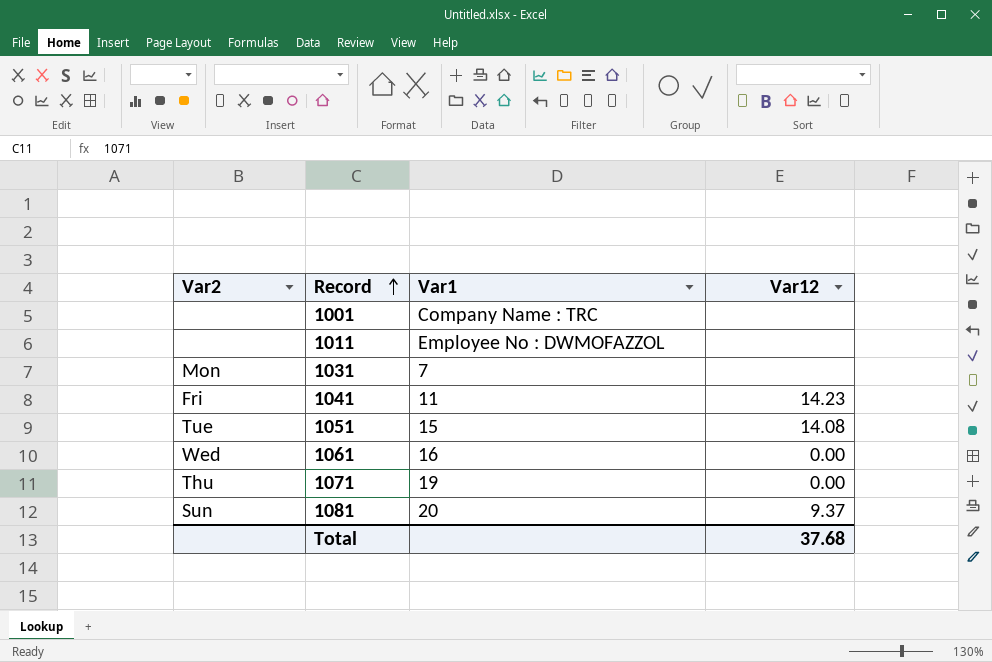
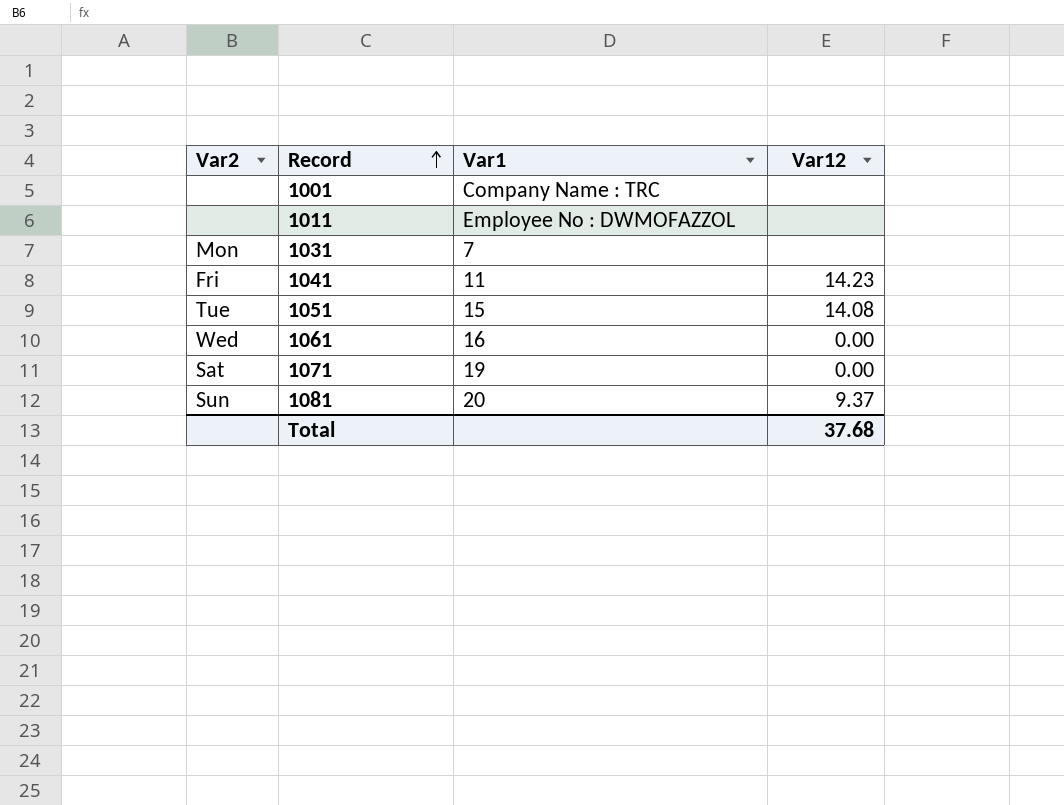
1071 | Var2: Thu -> Sat

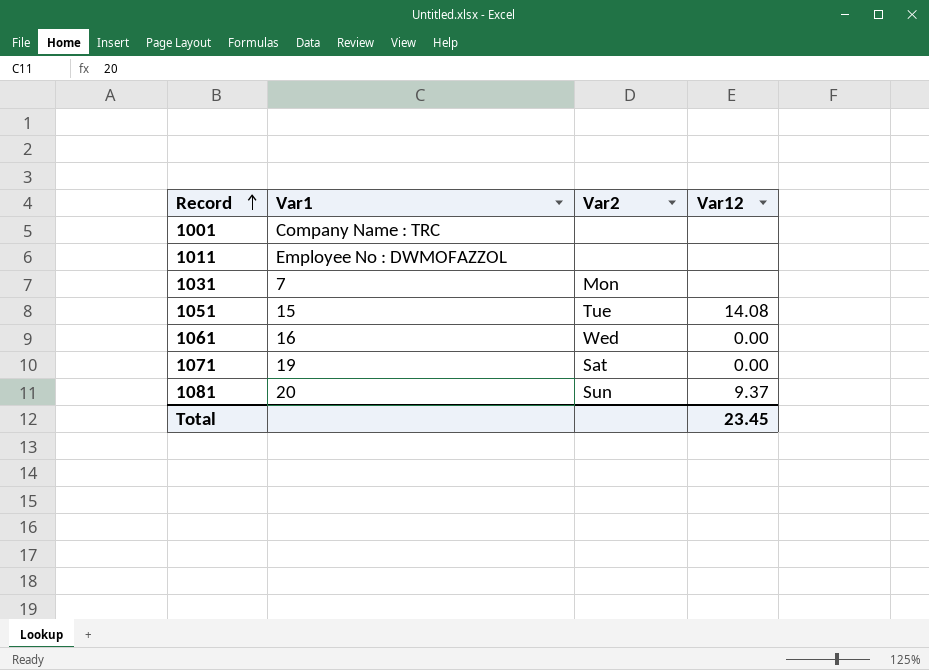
column Var2 | position: 1 -> 3
row 1041: Fri | 11 | 14.23 -> none
Total | Var12: 37.68 -> 23.45

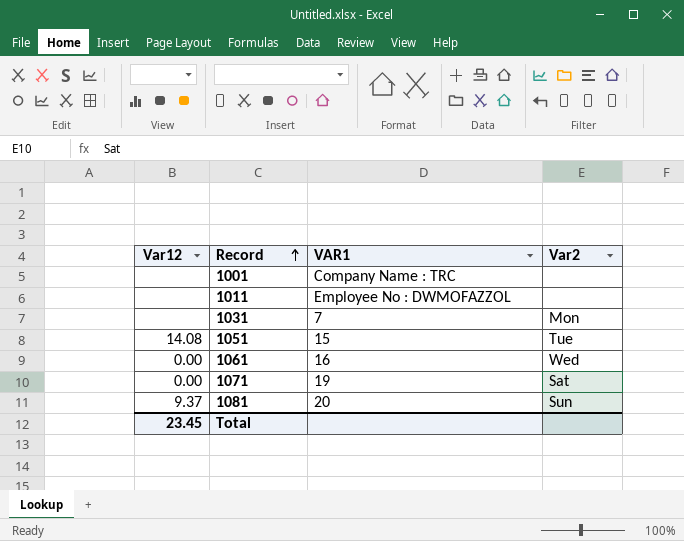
column Var12 | position: 4 -> 1
column name: Var1 -> VAR1

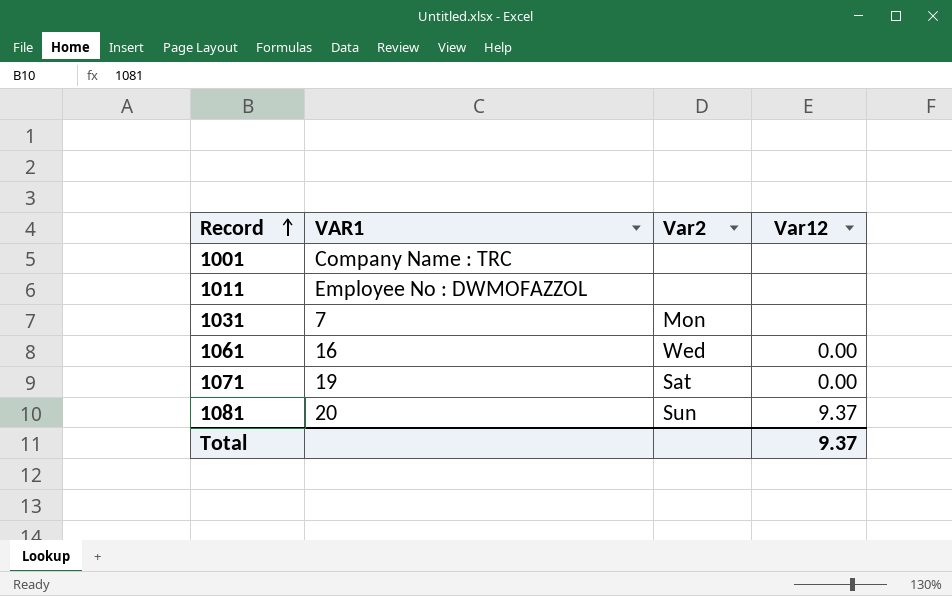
column Var12 | position: 1 -> 4
row 1051: 14.08 | 15 | Tue -> none
Total | Var12: 23.45 -> 9.37

